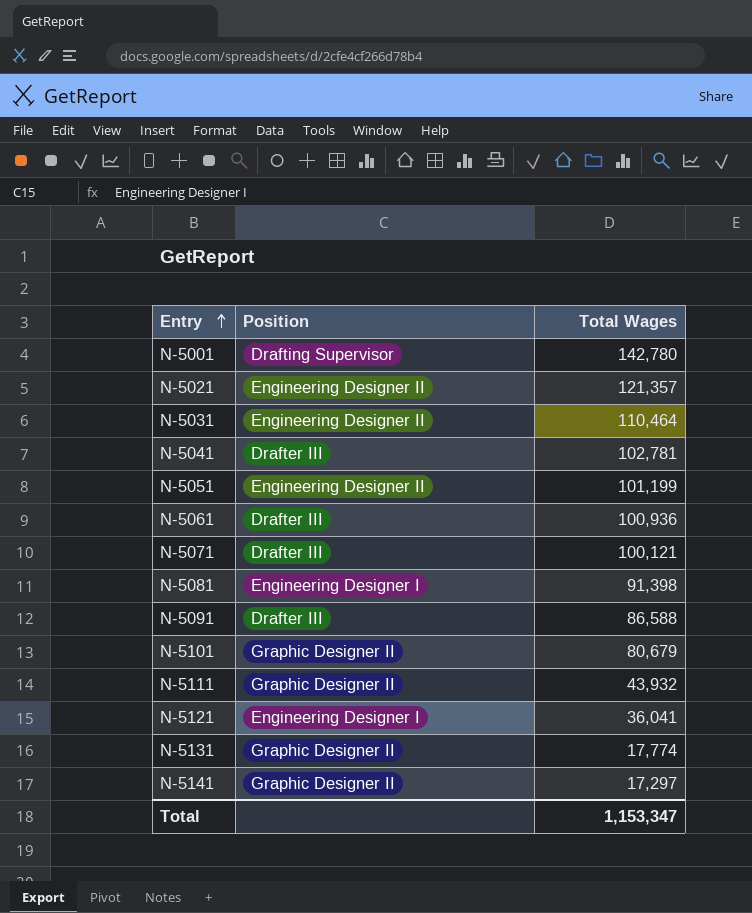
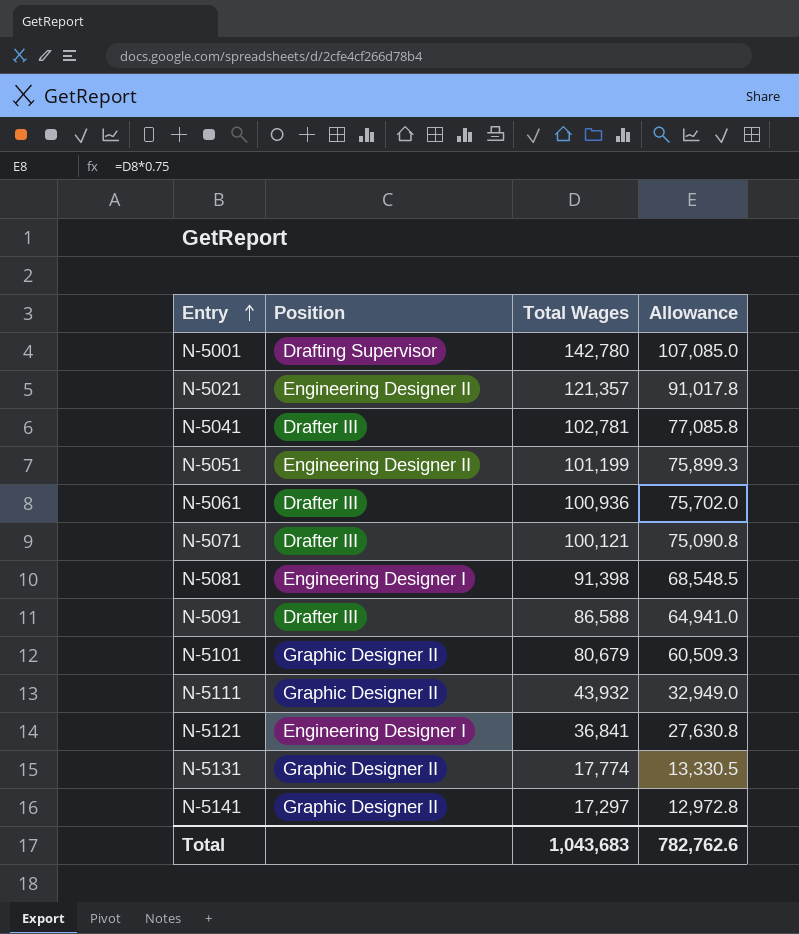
column Allowance | formula: none -> [Total Wages] * 0.75
row N-5031: Engineering Designer II | 110,464 -> none
N-5121 | Total Wages: 36,041 -> 36,841
Total | Total Wages: 1,153,347 -> 1,043,683

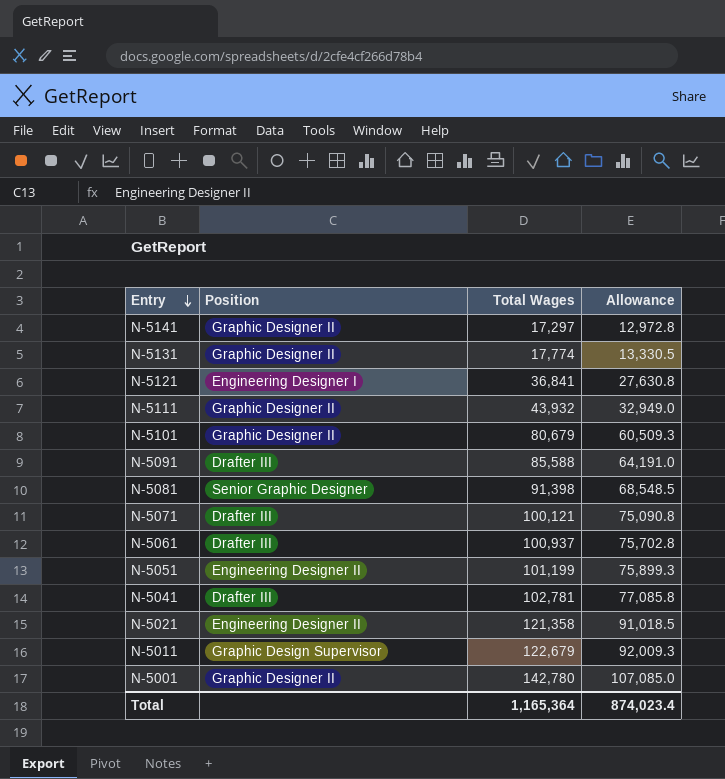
row order: Entry ascending -> Entry descending
N-5091 | Total Wages: 86,588 -> 85,588
N-5091 | Allowance: 64,941.0 -> 64,191.0
N-5081 | Position: Engineering Designer I -> Senior Graphic Designer
N-5061 | Total Wages: 100,936 -> 100,937
N-5061 | Allowance: 75,702.0 -> 75,702.8
N-5021 | Total Wages: 121,357 -> 121,358
N-5021 | Allowance: 91,017.8 -> 91,018.5
row N-5011: none -> Graphic Design Supervisor | 122,679 | 92,009.3
N-5001 | Position: Drafting Supervisor -> Graphic Designer II
Total | Total Wages: 1,043,683 -> 1,165,364
Total | Allowance: 782,762.6 -> 874,023.4

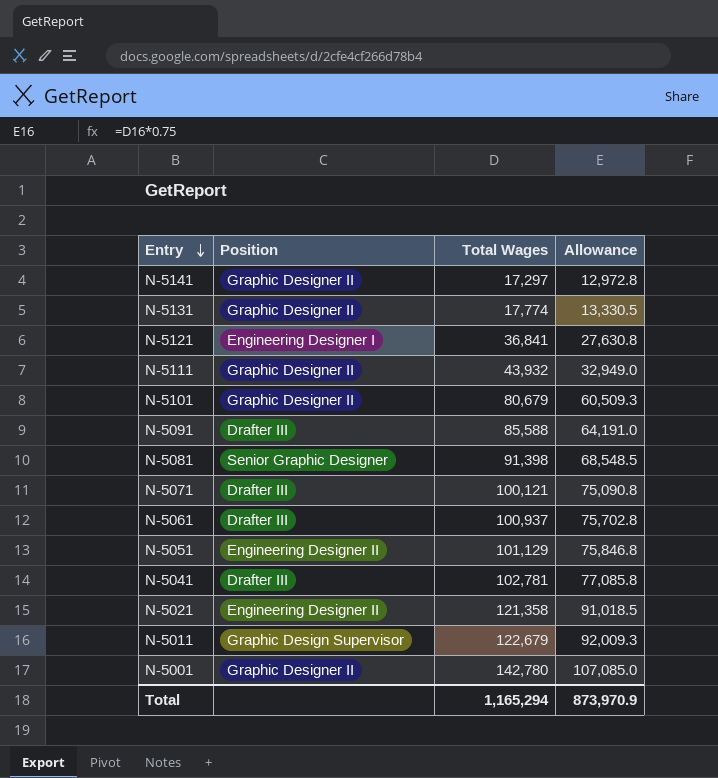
N-5051 | Total Wages: 101,199 -> 101,129
N-5051 | Allowance: 75,899.3 -> 75,846.8
Total | Total Wages: 1,165,364 -> 1,165,294
Total | Allowance: 874,023.4 -> 873,970.9

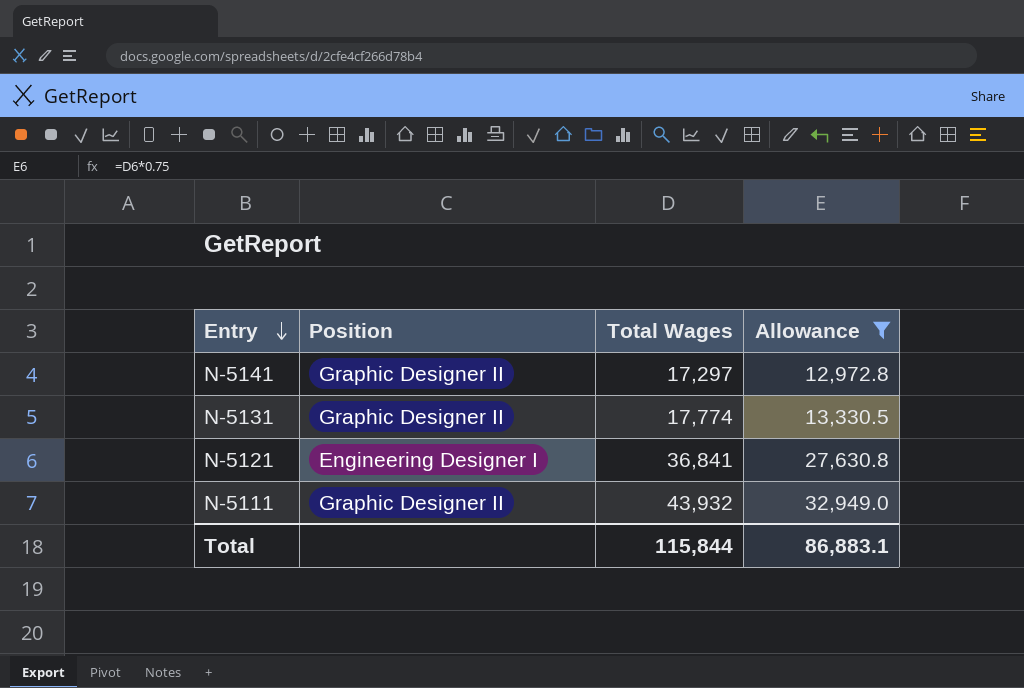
filter: none -> Allowance <= 32,949.0
Total | Total Wages: 1,165,294 -> 115,844
Total | Allowance: 873,970.9 -> 86,883.1

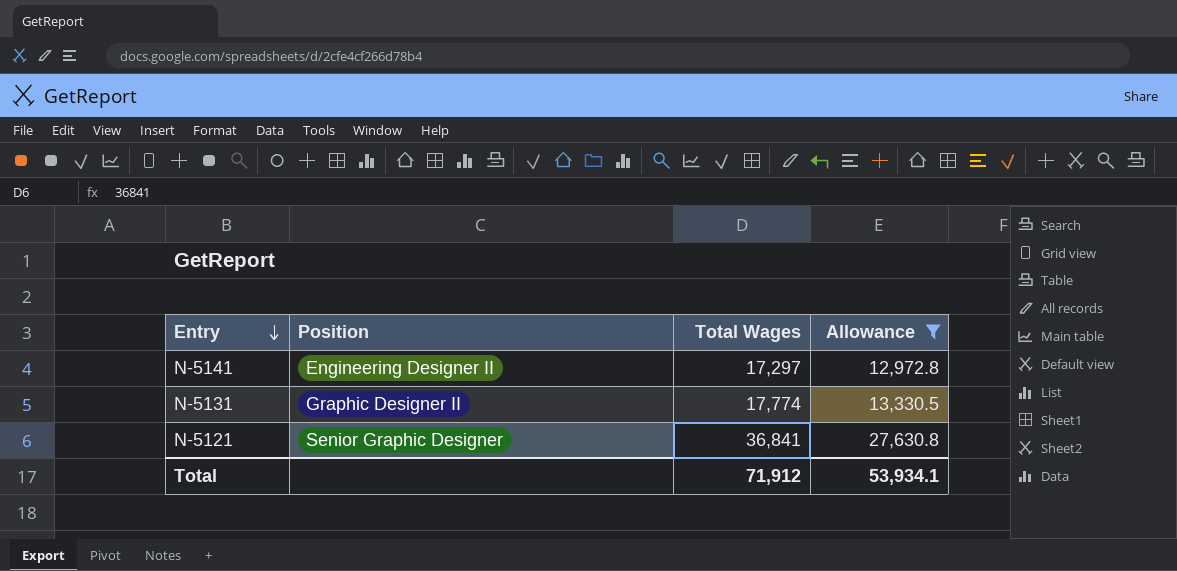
row N-5111: Graphic Designer II | 43,932 | 32,949.0 -> none
N-5141 | Position: Graphic Designer II -> Engineering Designer II
N-5121 | Position: Engineering Designer I -> Senior Graphic Designer
Total | Total Wages: 115,844 -> 71,912
Total | Allowance: 86,883.1 -> 53,934.1

